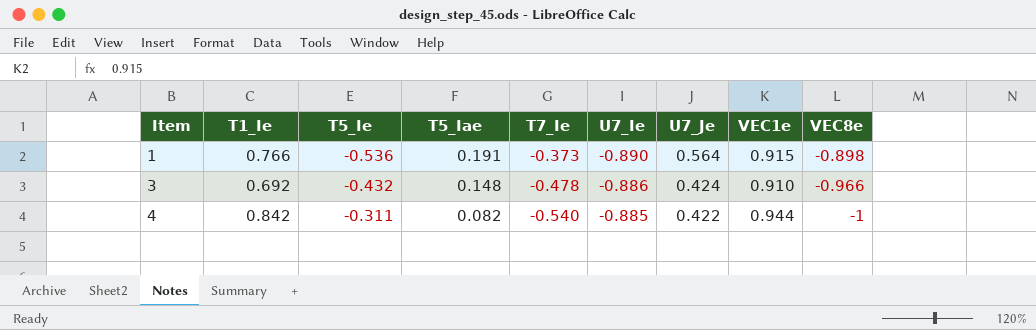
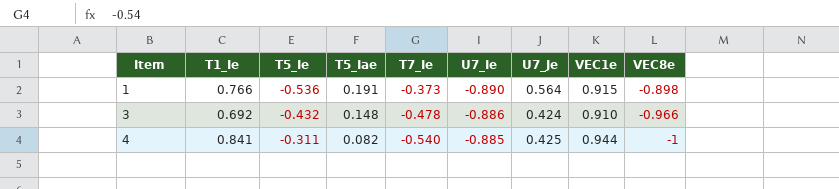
4 | T1_Ie: 0.842 -> 0.841
4 | U7_Je: 0.422 -> 0.425

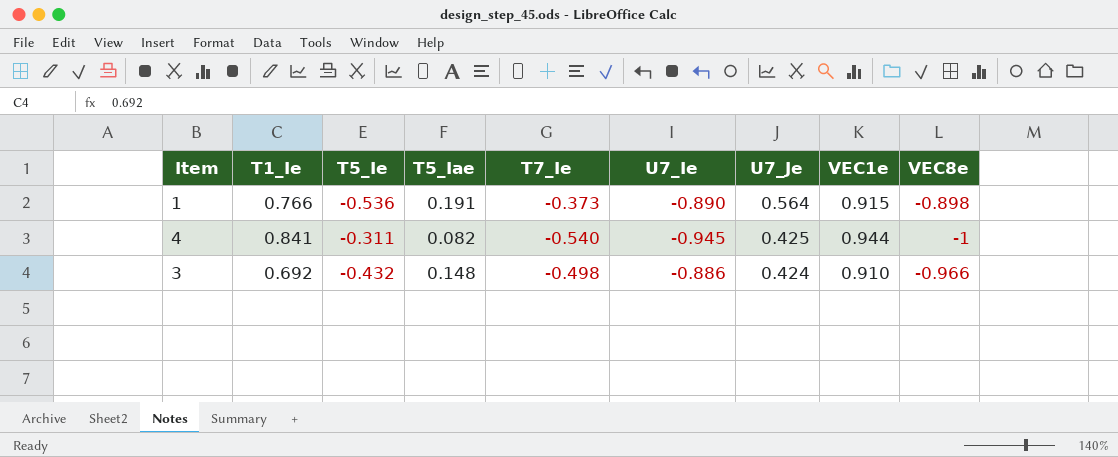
row order: Item ascending -> U7_Je descending
4 | U7_Ie: -0.885 -> -0.945
3 | T7_Ie: -0.478 -> -0.498

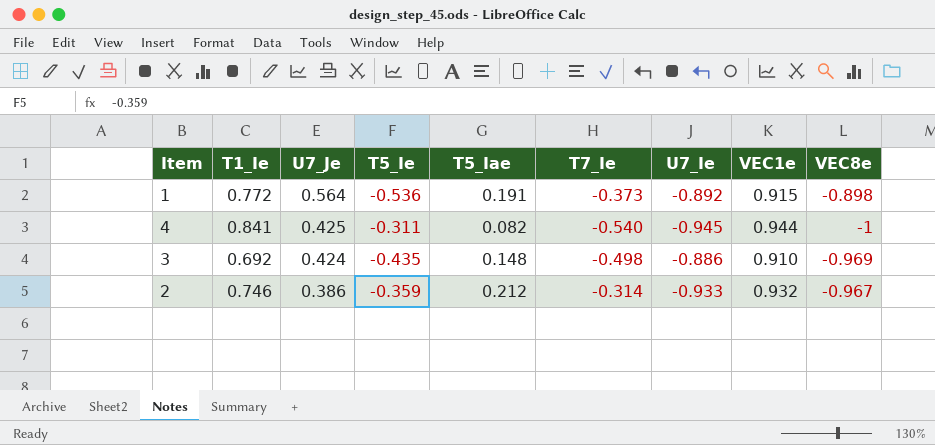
column U7_Je | position: 7 -> 3
1 | T1_Ie: 0.766 -> 0.772
1 | U7_Ie: -0.890 -> -0.892
3 | T5_Ie: -0.432 -> -0.435
3 | VEC8e: -0.966 -> -0.969
row 2: none -> 0.746 | 0.386 | -0.359 | 0.212 | -0.314 | -0.933 | 0.932 | -0.967

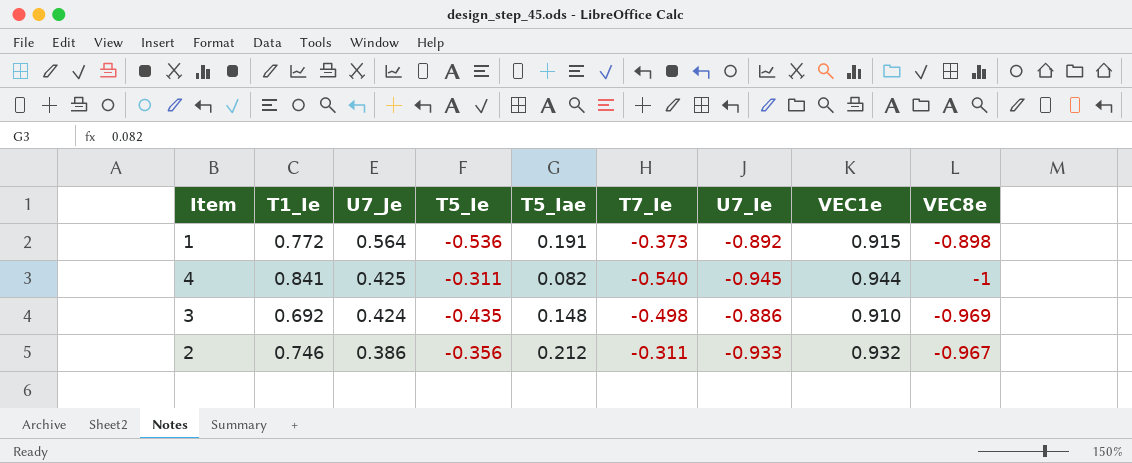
2 | T5_Ie: -0.359 -> -0.356
2 | T7_Ie: -0.314 -> -0.311

